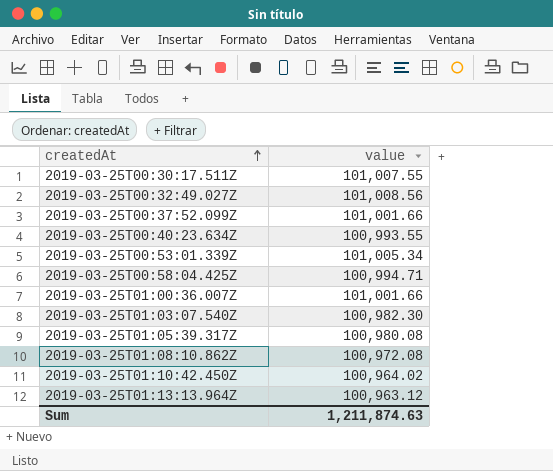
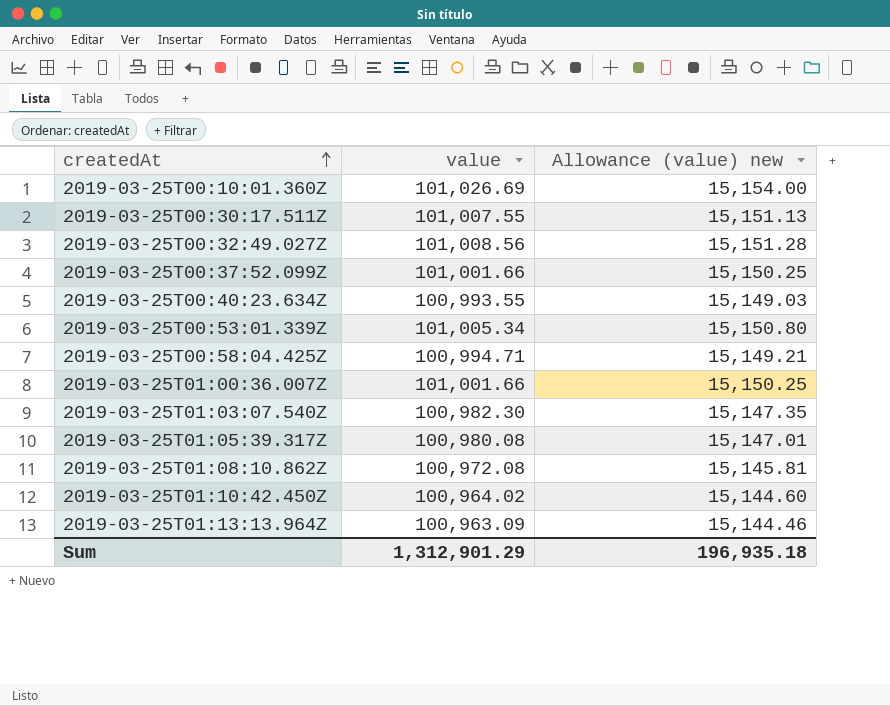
column Allowance (value) new | formula: none -> [value] * 0.15
row 2019-03-25T00:10:01.360Z: none -> 101,026.69 | 15,154.00
2019-03-25T01:13:13.964Z | value: 100,963.12 -> 100,963.09
Sum | value: 1,211,874.63 -> 1,312,901.29

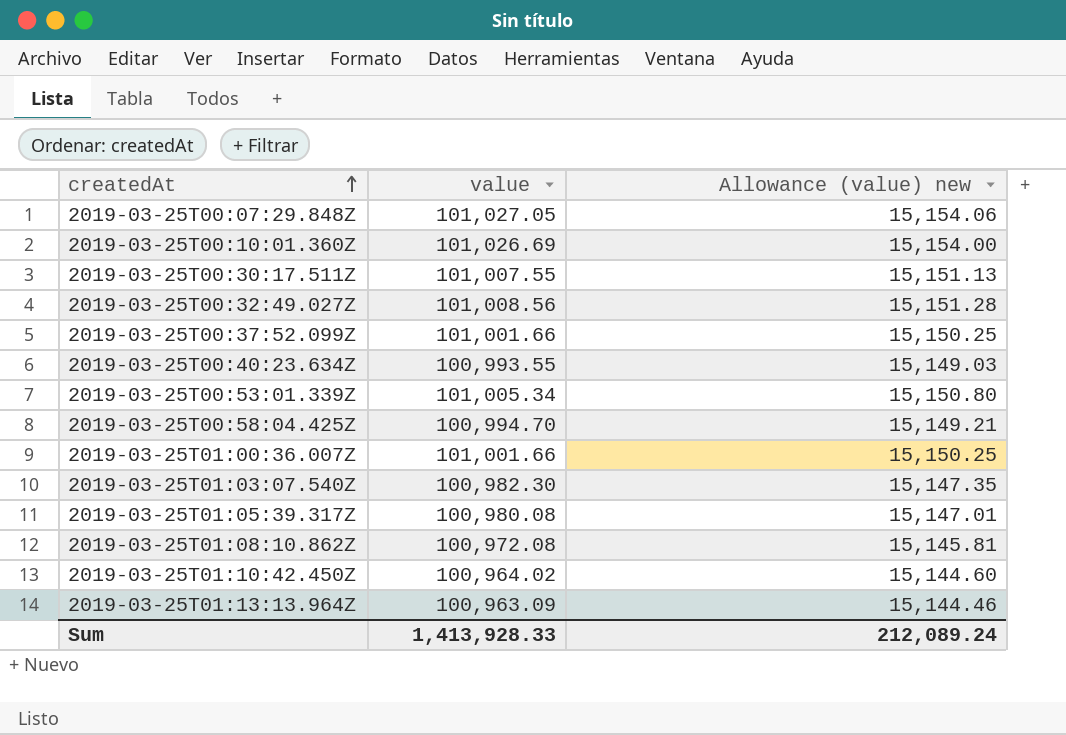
row 2019-03-25T00:07:29.848Z: none -> 101,027.05 | 15,154.06
2019-03-25T00:58:04.425Z | value: 100,994.71 -> 100,994.70
Sum | value: 1,312,901.29 -> 1,413,928.33
Sum | Allowance (value) new: 196,935.18 -> 212,089.24

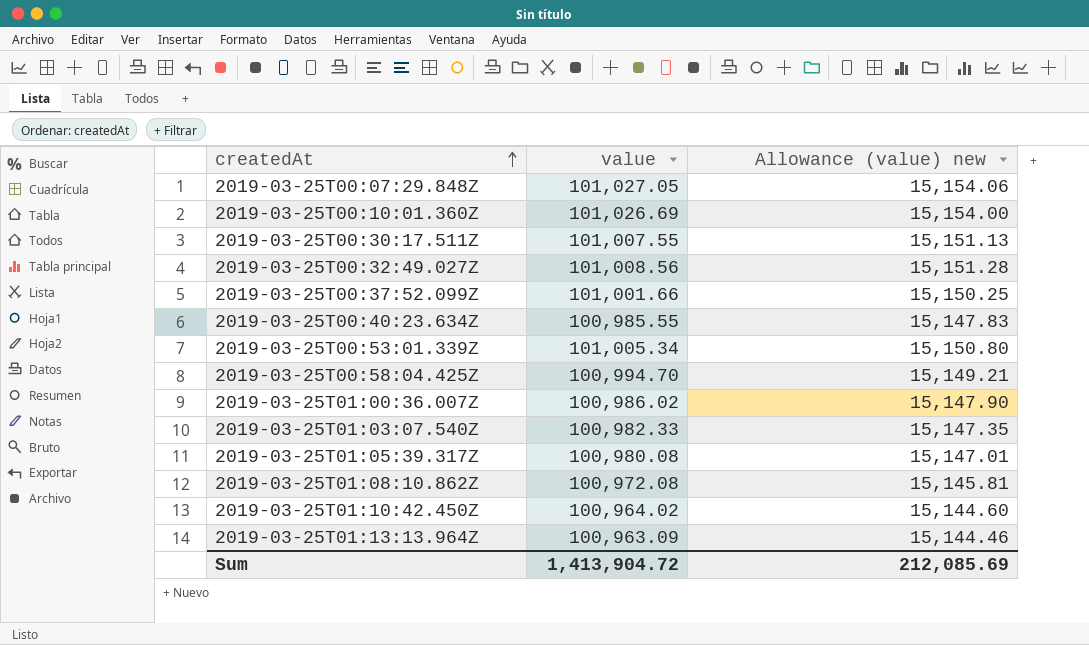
2019-03-25T00:40:23.634Z | value: 100,993.55 -> 100,985.55
2019-03-25T00:40:23.634Z | Allowance (value) new: 15,149.03 -> 15,147.83
2019-03-25T01:00:36.007Z | value: 101,001.66 -> 100,986.02
2019-03-25T01:00:36.007Z | Allowance (value) new: 15,150.25 -> 15,147.90
2019-03-25T01:03:07.540Z | value: 100,982.30 -> 100,982.33
Sum | value: 1,413,928.33 -> 1,413,904.72
Sum | Allowance (value) new: 212,089.24 -> 212,085.69

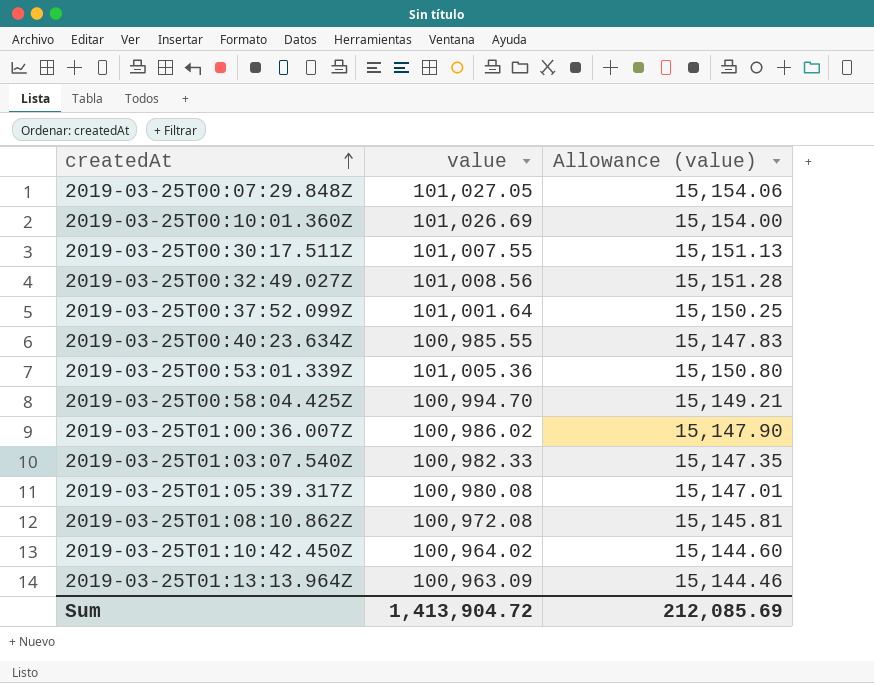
column name: Allowance (value) new -> Allowance (value)
2019-03-25T00:37:52.099Z | value: 101,001.66 -> 101,001.64
2019-03-25T00:53:01.339Z | value: 101,005.34 -> 101,005.36

